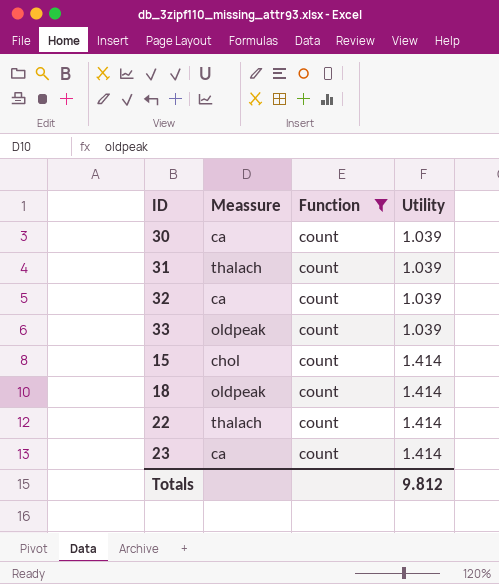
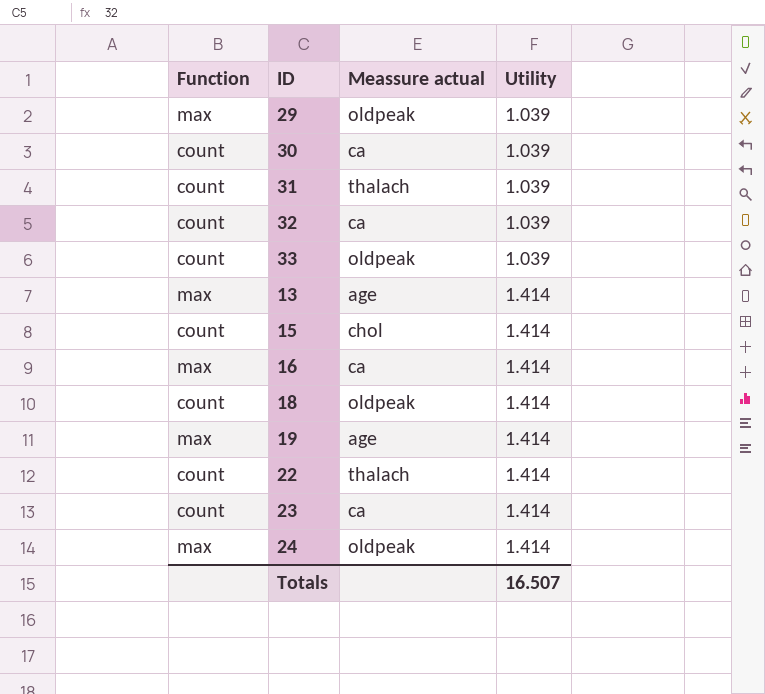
filter: Function = count -> none
column Function | position: 3 -> 1
column name: Meassure -> Meassure actual
Totals | Utility: 9.812 -> 16.507

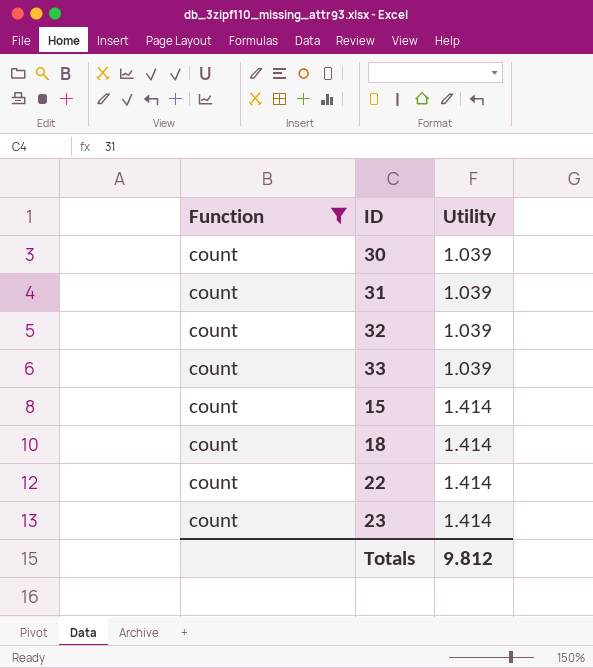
filter: none -> Function = count
column Meassure actual | position: 3 -> none
Totals | Utility: 16.507 -> 9.812

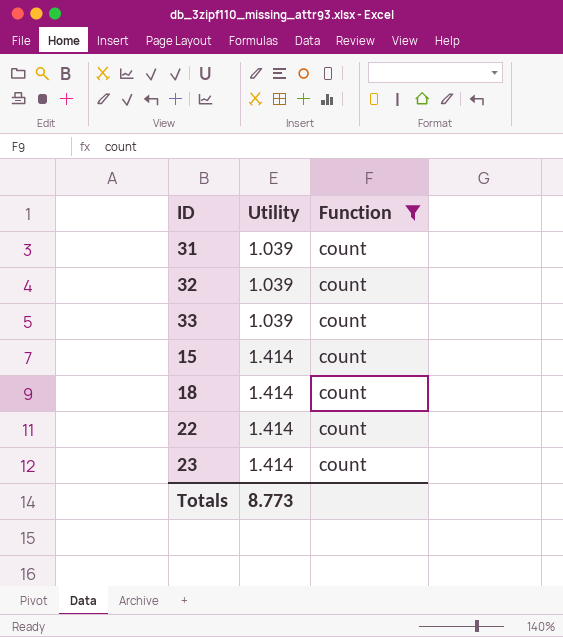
column Function | position: 1 -> 3
row 30: count | 1.039 -> none
Totals | Utility: 9.812 -> 8.773

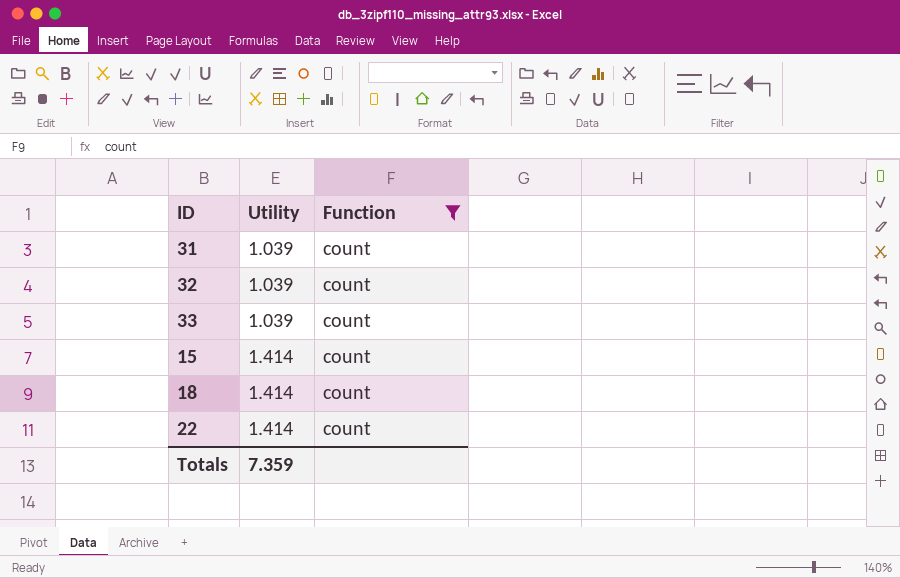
row 23: 1.414 | count -> none
Totals | Utility: 8.773 -> 7.359

